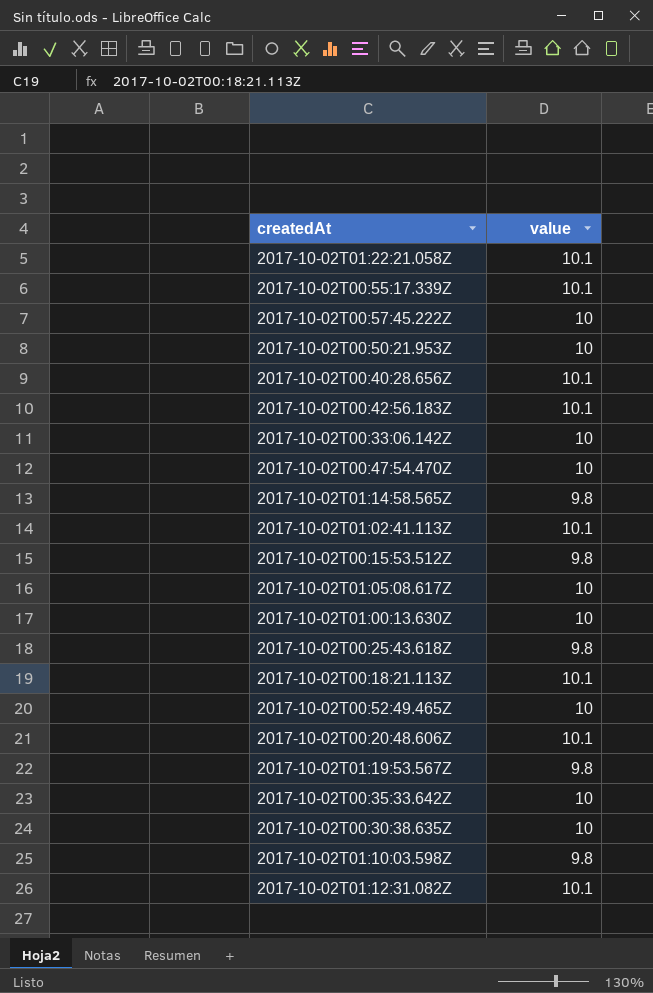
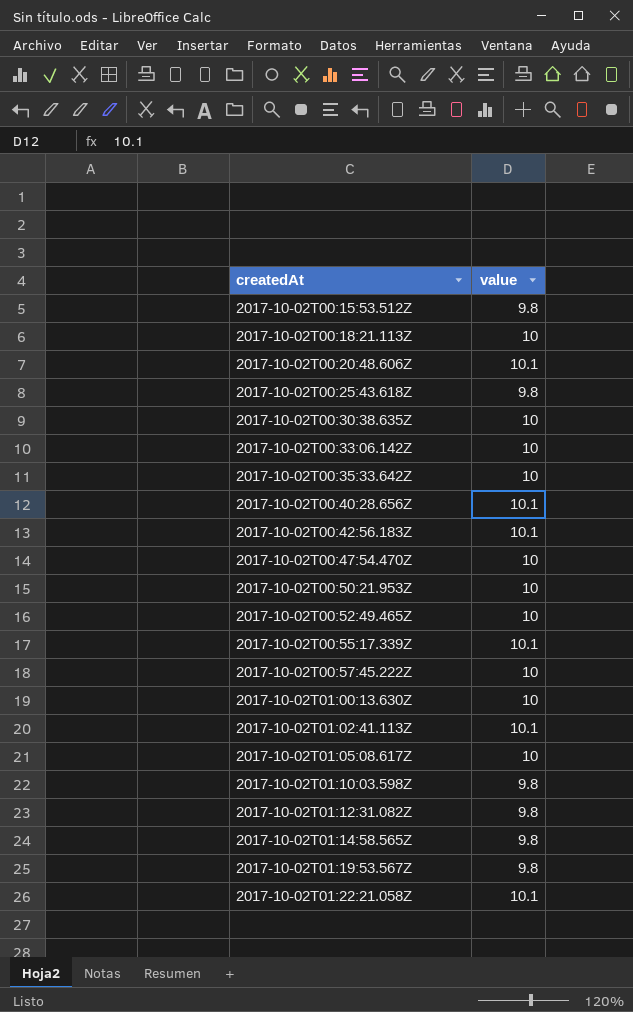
row order: none -> createdAt ascending
2017-10-02T00:18:21.113Z | value: 10.1 -> 10
2017-10-02T01:12:31.082Z | value: 10.1 -> 9.8

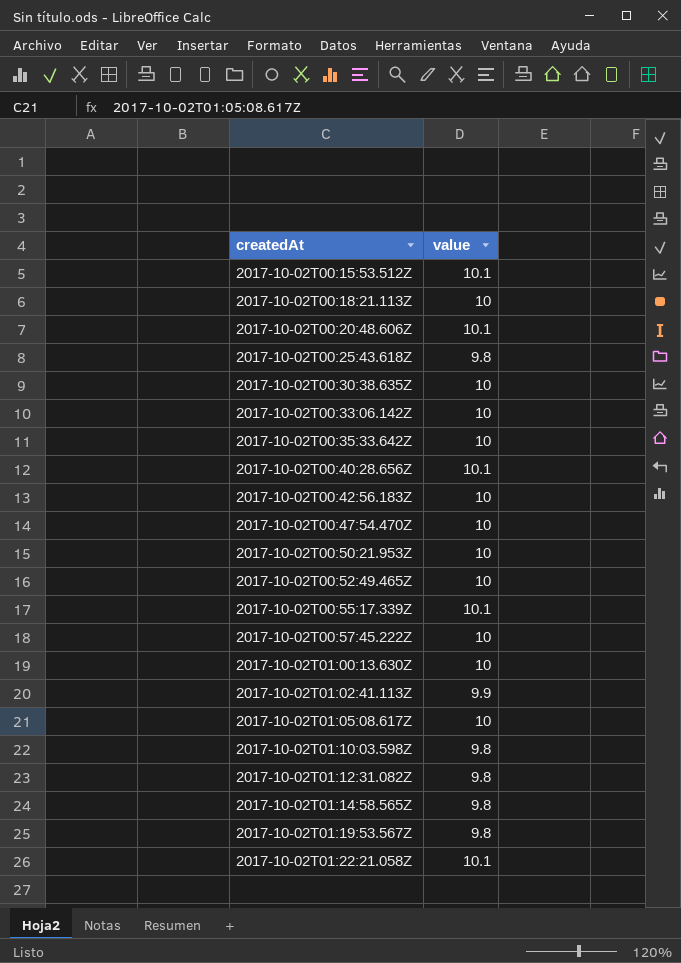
2017-10-02T00:15:53.512Z | value: 9.8 -> 10.1
2017-10-02T00:42:56.183Z | value: 10.1 -> 10
2017-10-02T01:02:41.113Z | value: 10.1 -> 9.9

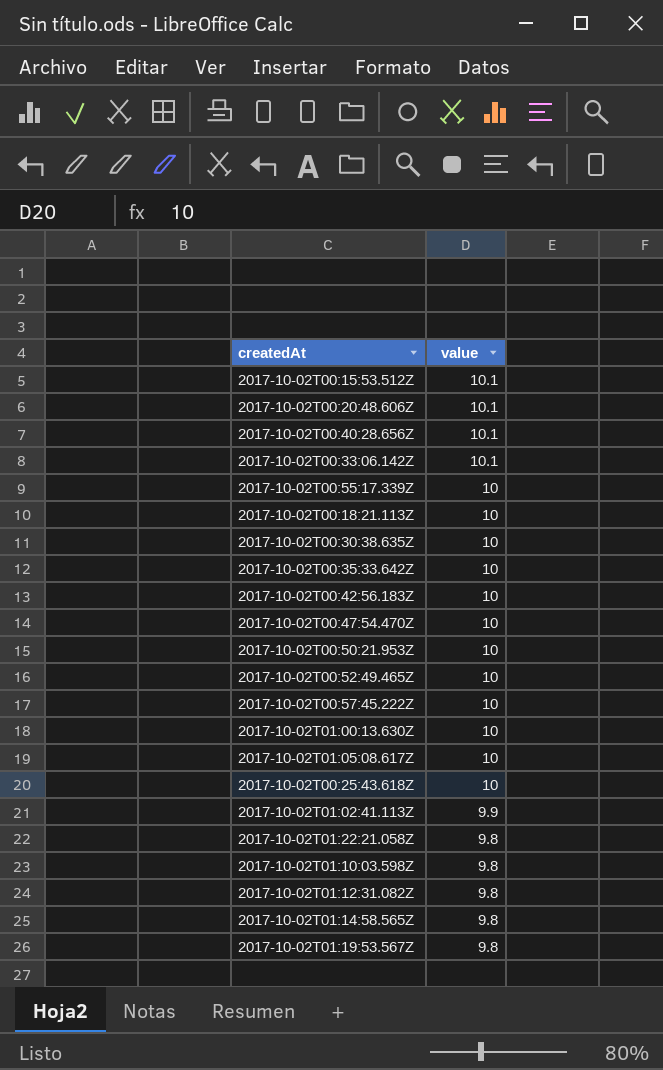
row order: createdAt ascending -> value descending
2017-10-02T00:33:06.142Z | value: 10 -> 10.1
2017-10-02T00:55:17.339Z | value: 10.1 -> 10
2017-10-02T00:25:43.618Z | value: 9.8 -> 10
2017-10-02T01:22:21.058Z | value: 10.1 -> 9.8

